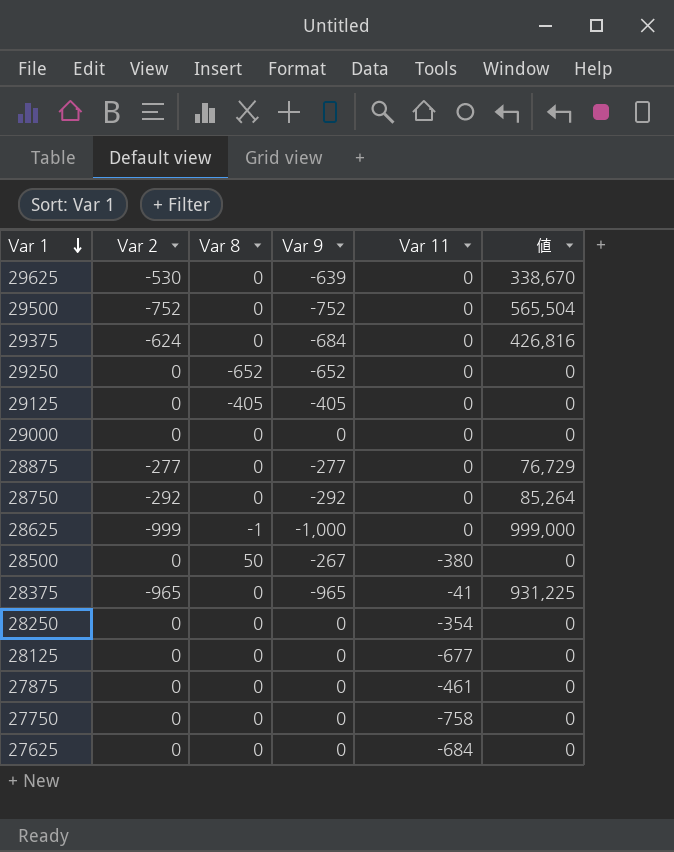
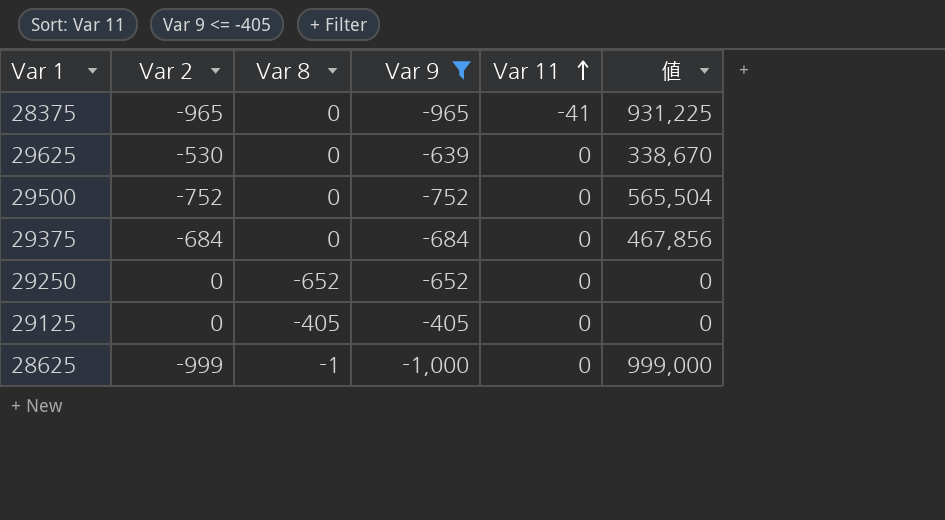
filter: none -> Var 9 <= -405
row order: Var 1 descending -> Var 11 ascending
29375 | Var 2: -624 -> -684
29375 | 値: 426,816 -> 467,856

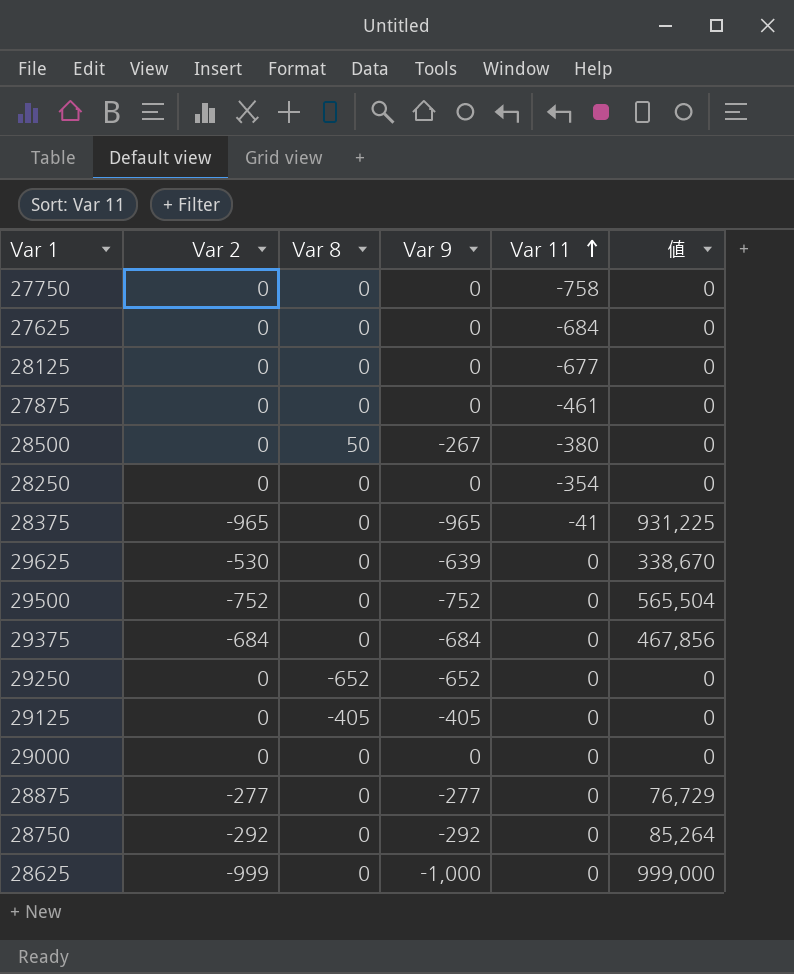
filter: Var 9 <= -405 -> none
28625 | Var 8: -1 -> 0

